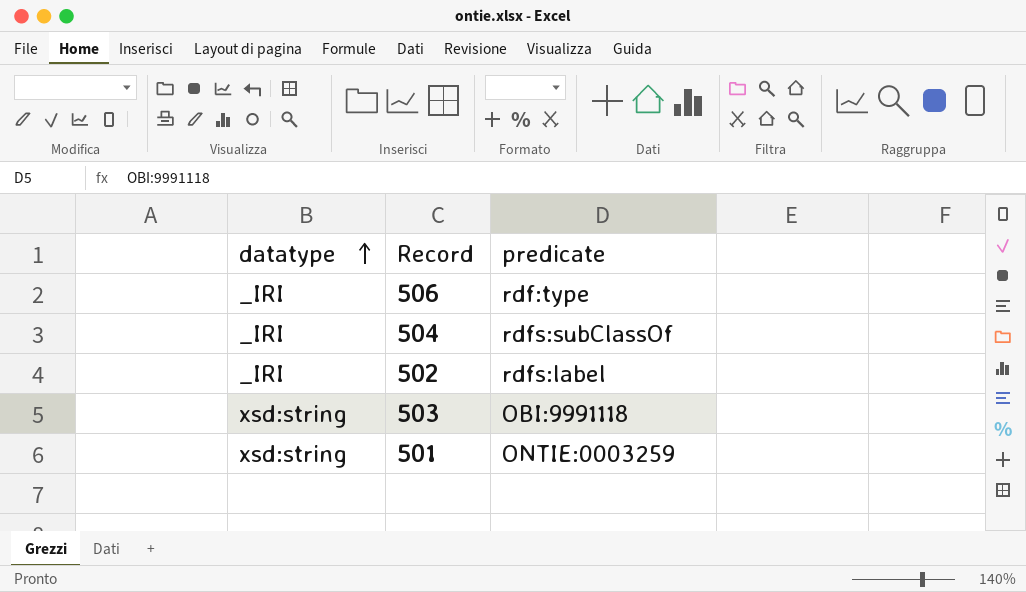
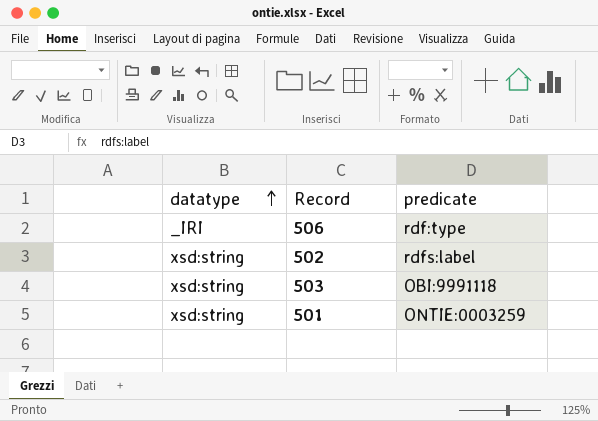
row 504: _IRI | rdfs:subClassOf -> none
502 | datatype: _IRI -> xsd:string

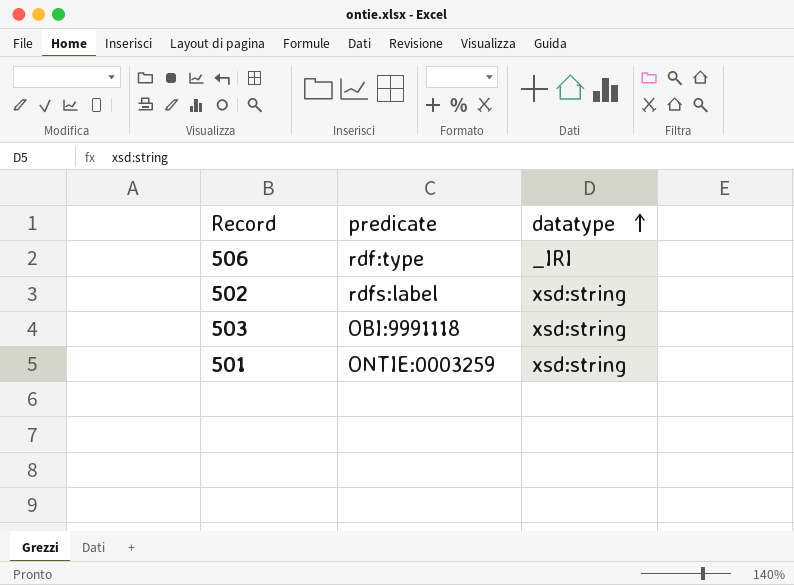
column datatype | position: 1 -> 3

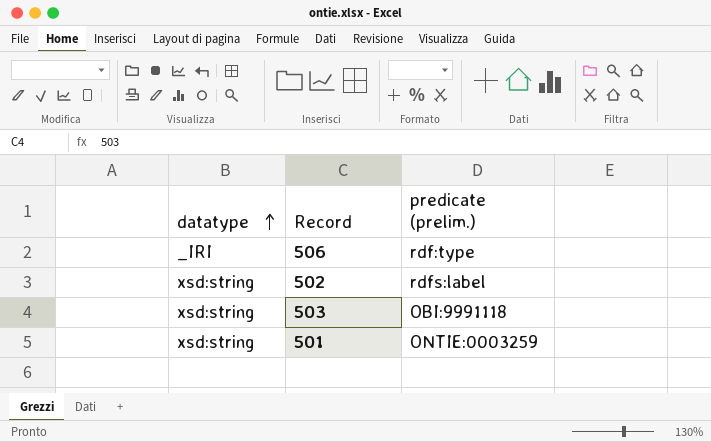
column datatype | position: 3 -> 1
column name: predicate -> predicate (prelim.)

